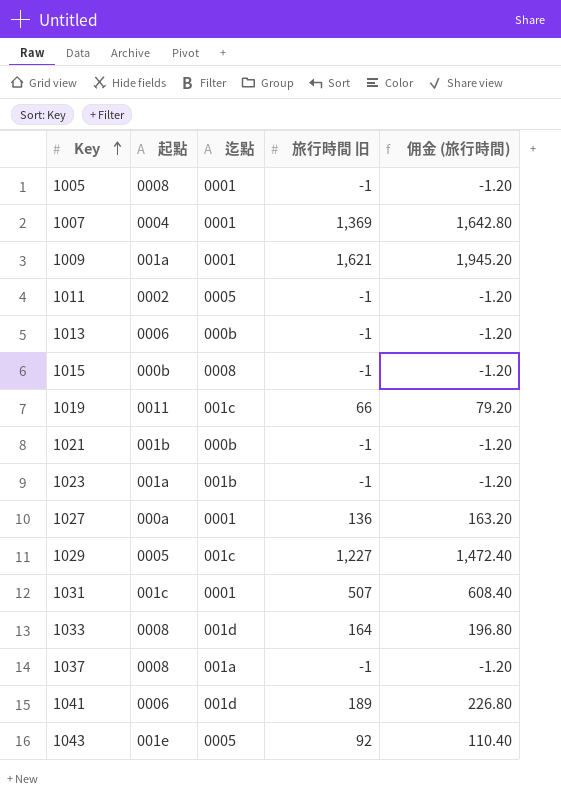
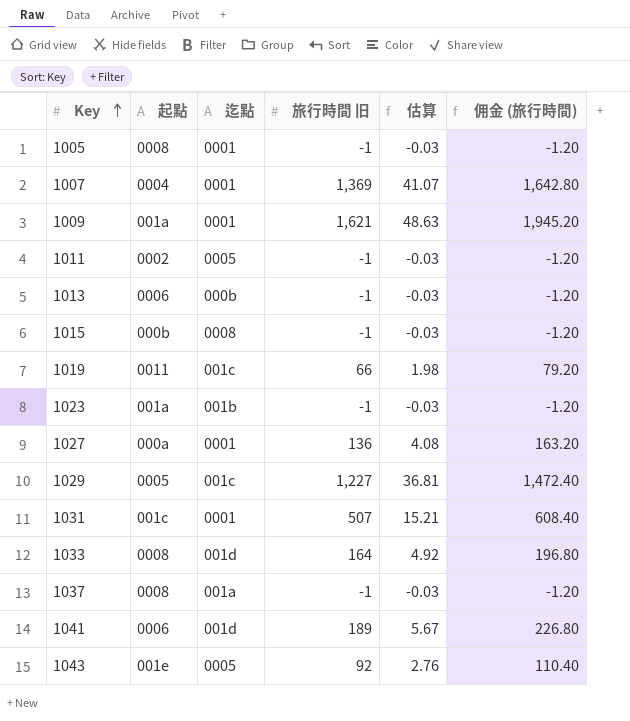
column 估算 | formula: none -> [旅行時間 旧] * 0.03
row 1021: 001b | 000b | -1 | -1.20 -> none

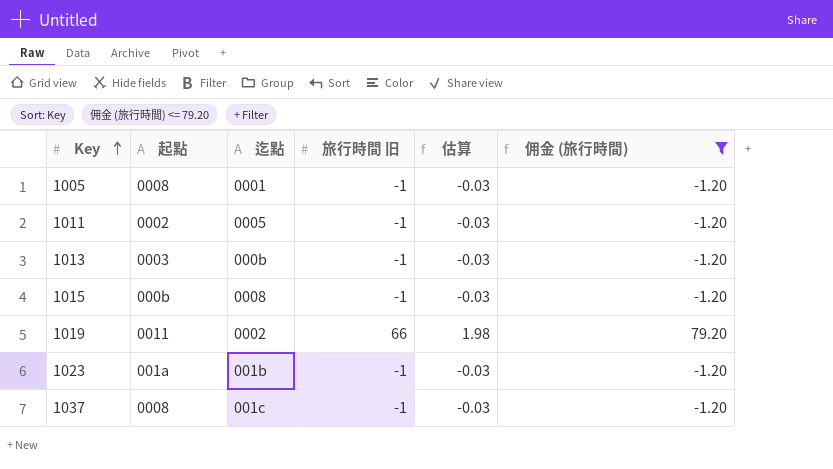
filter: none -> 佣金 (旅行時間) <= 79.20
1013 | 起點: 0006 -> 0003
1019 | 迄點: 001c -> 0002
1037 | 迄點: 001a -> 001c

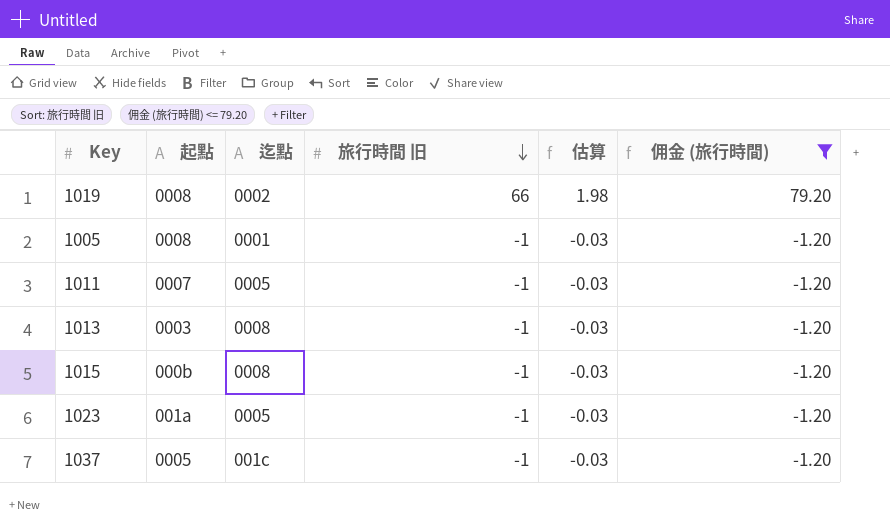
row order: Key ascending -> 旅行時間 旧 descending
1019 | 起點: 0011 -> 0008
1011 | 起點: 0002 -> 0007
1013 | 迄點: 000b -> 0008
1023 | 迄點: 001b -> 0005
1037 | 起點: 0008 -> 0005

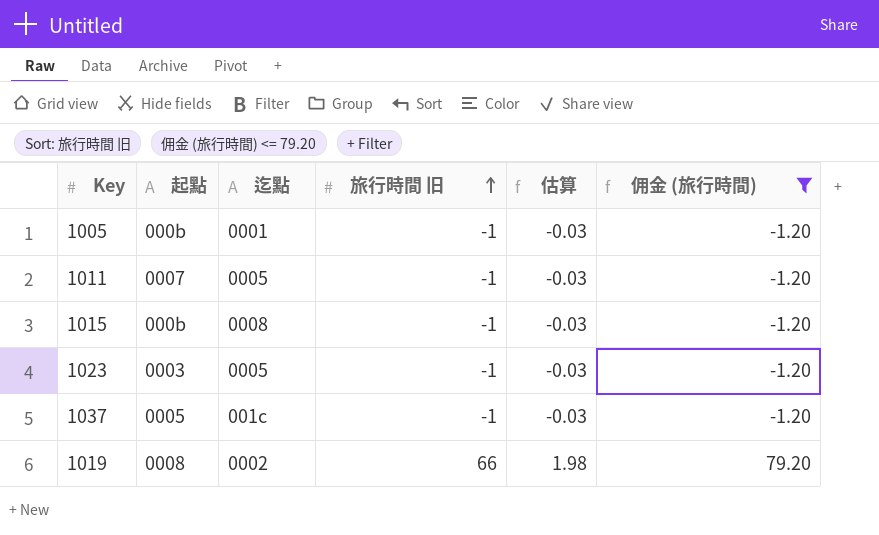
row order: 旅行時間 旧 descending -> 旅行時間 旧 ascending
row 1013: 0003 | 0008 | -1 | -0.03 | -1.20 -> none
1005 | 起點: 0008 -> 000b
1023 | 起點: 001a -> 0003

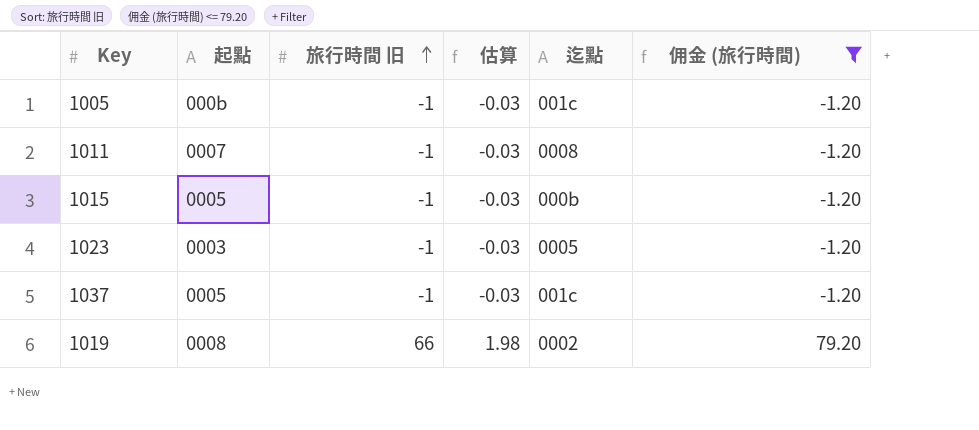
column 迄點 | position: 3 -> 5
1005 | 迄點: 0001 -> 001c
1011 | 迄點: 0005 -> 0008
1015 | 起點: 000b -> 0005
1015 | 迄點: 0008 -> 000b

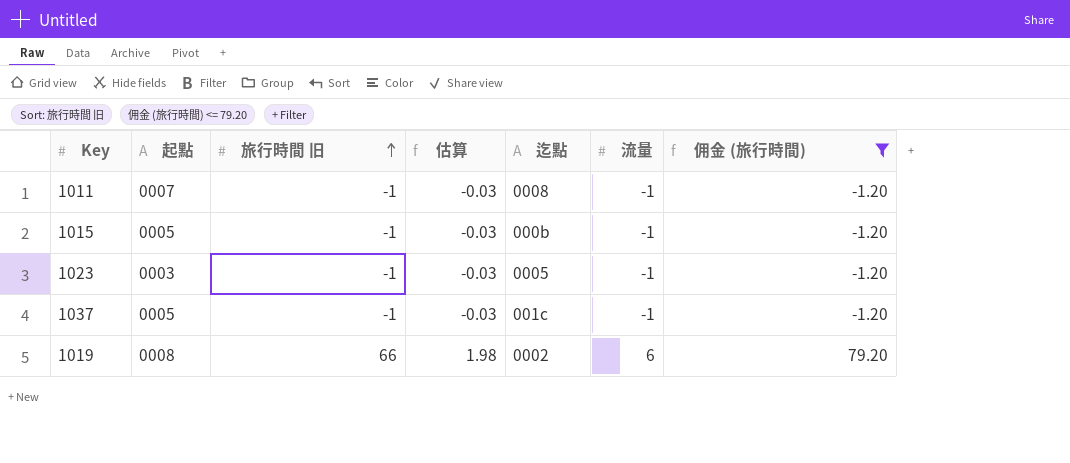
column 流量 | position: none -> 6
row 1005: 000b | -1 | -0.03 | 001c | -1.20 -> none

